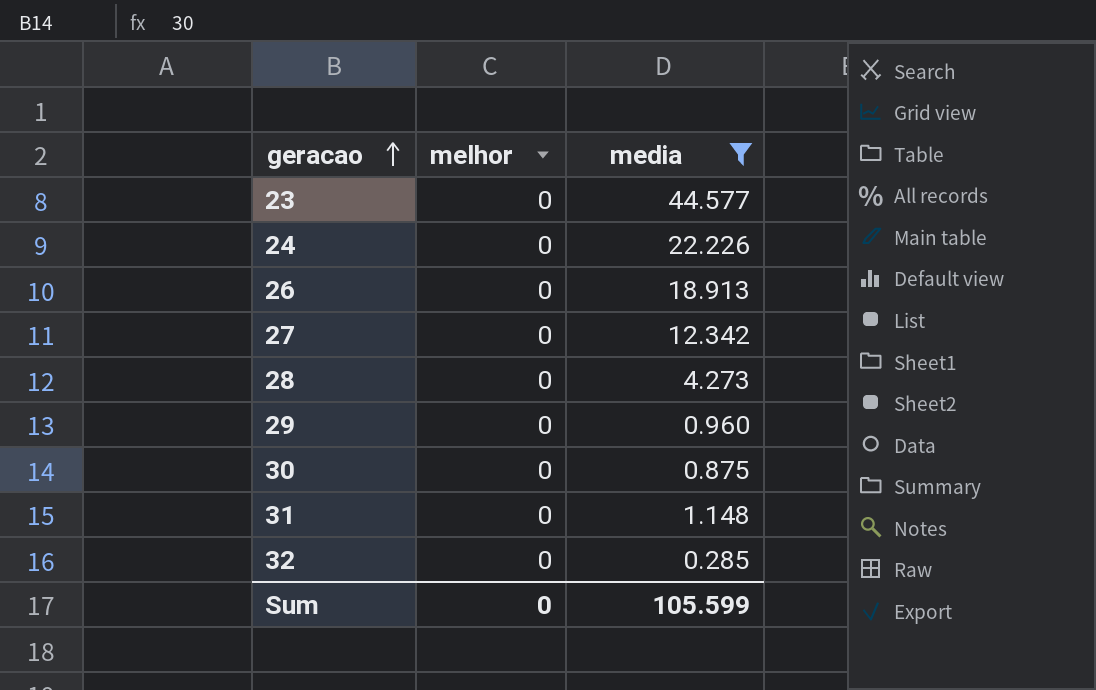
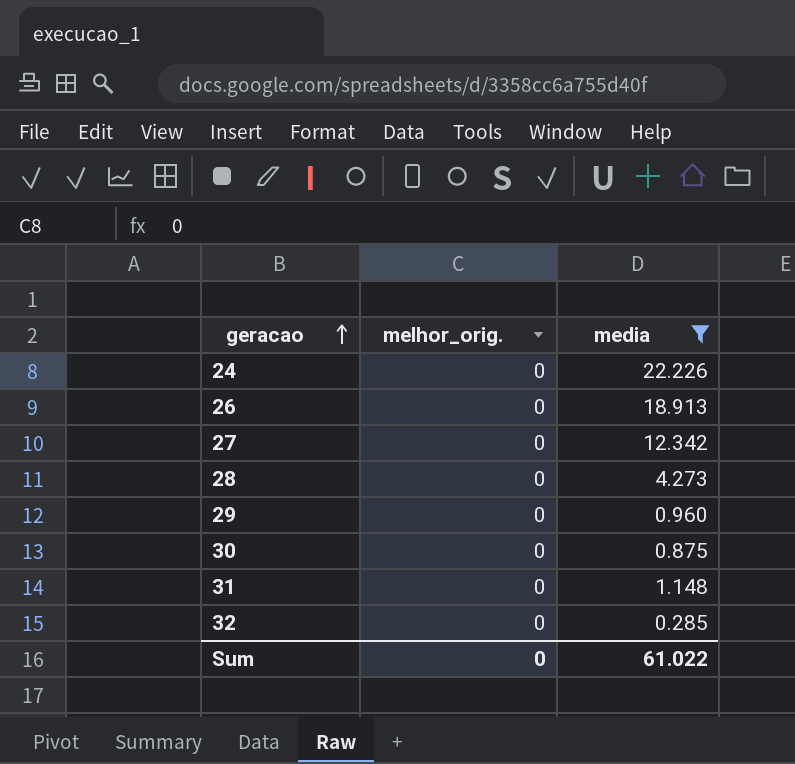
column name: melhor -> melhor_orig.
row 23: 0 | 44.577 -> none
Sum | media: 105.599 -> 61.022

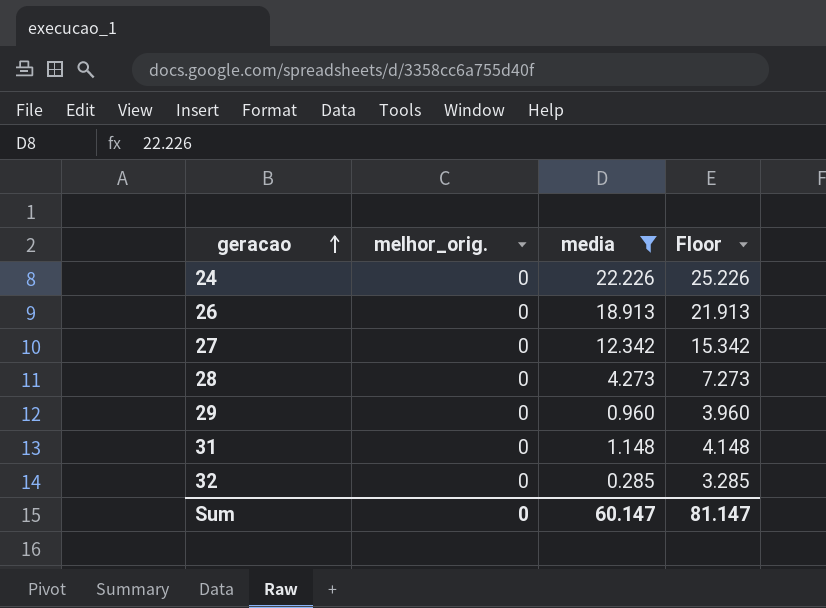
column Floor | formula: none -> [media] + 3
row 30: 0 | 0.875 -> none
Sum | media: 61.022 -> 60.147

